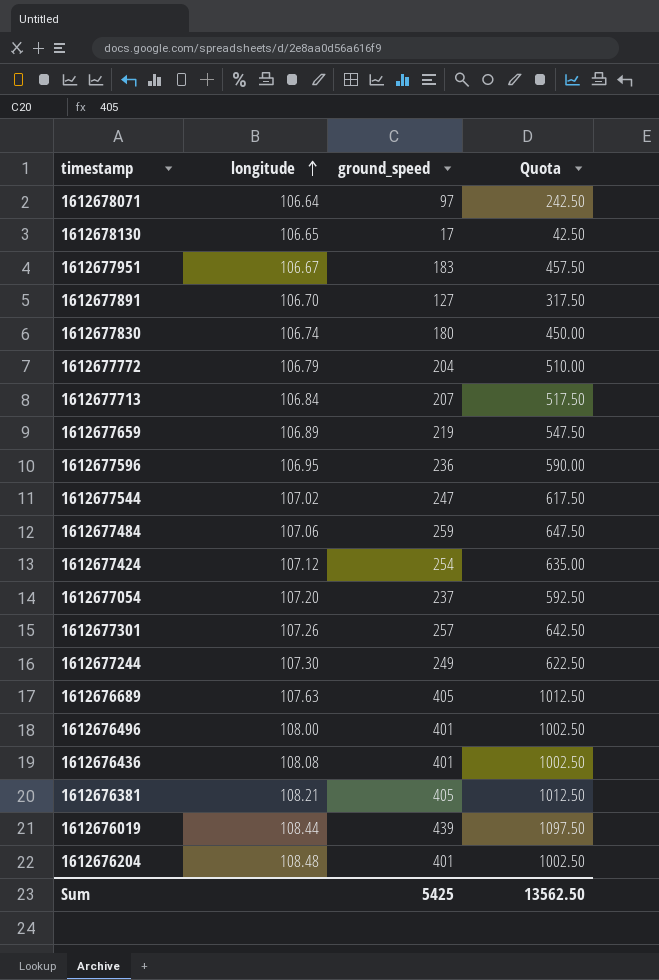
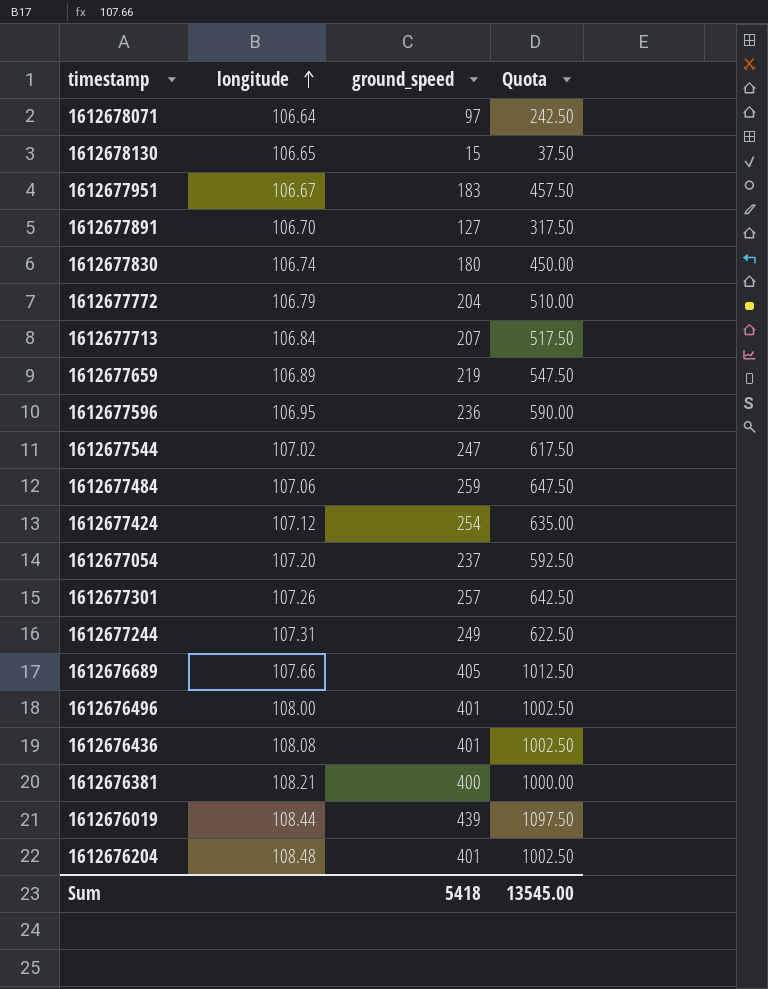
1612678130 | ground_speed: 17 -> 15
1612678130 | Quota: 42.50 -> 37.50
1612677244 | longitude: 107.30 -> 107.31
1612676689 | longitude: 107.63 -> 107.66
1612676381 | ground_speed: 405 -> 400
1612676381 | Quota: 1012.50 -> 1000.00
Sum | ground_speed: 5425 -> 5418
Sum | Quota: 13562.50 -> 13545.00

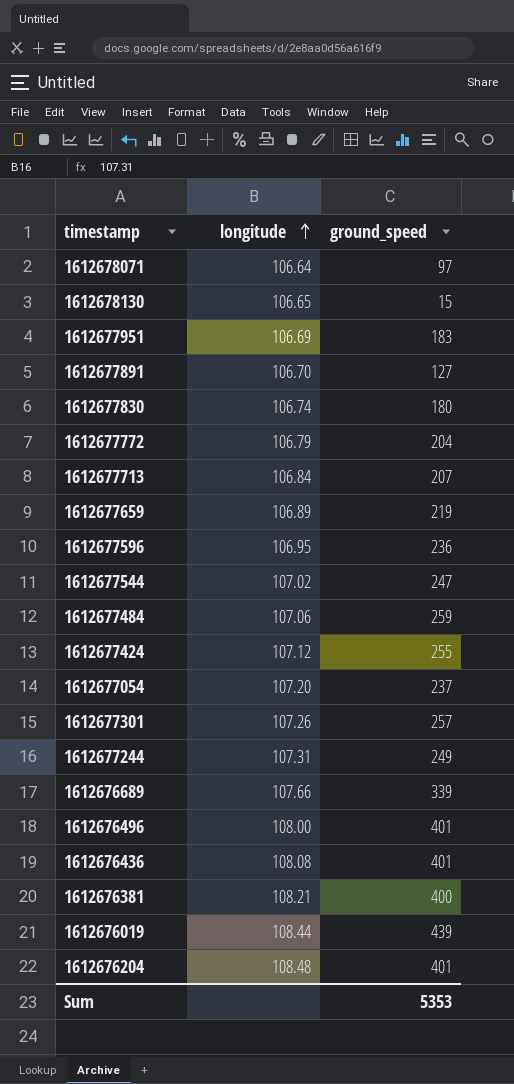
column Quota | formula: [ground_speed] * 2.5 -> none
1612677951 | longitude: 106.67 -> 106.69
1612677424 | ground_speed: 254 -> 255
1612676689 | ground_speed: 405 -> 339
Sum | ground_speed: 5418 -> 5353

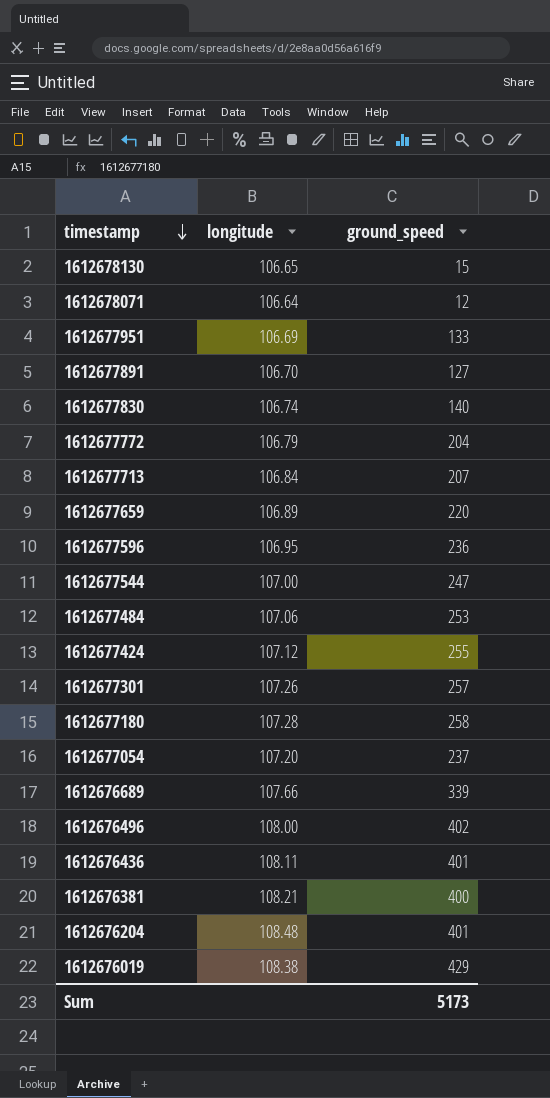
row order: longitude ascending -> timestamp descending
row 1612677244: 107.31 | 249 -> none
1612678071 | ground_speed: 97 -> 12
1612677951 | ground_speed: 183 -> 133
1612677830 | ground_speed: 180 -> 140
1612677659 | ground_speed: 219 -> 220
1612677544 | longitude: 107.02 -> 107.00
1612677484 | ground_speed: 259 -> 253
row 1612677180: none -> 107.28 | 258
1612676496 | ground_speed: 401 -> 402
1612676436 | longitude: 108.08 -> 108.11
1612676019 | longitude: 108.44 -> 108.38
1612676019 | ground_speed: 439 -> 429
Sum | ground_speed: 5353 -> 5173

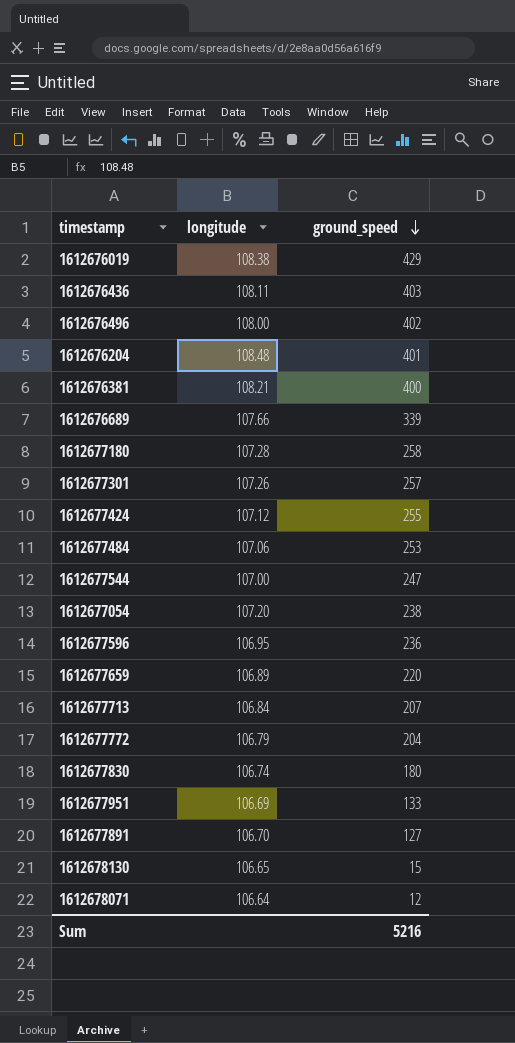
row order: timestamp descending -> ground_speed descending
1612676436 | ground_speed: 401 -> 403
1612677054 | ground_speed: 237 -> 238
1612677830 | ground_speed: 140 -> 180
Sum | ground_speed: 5173 -> 5216

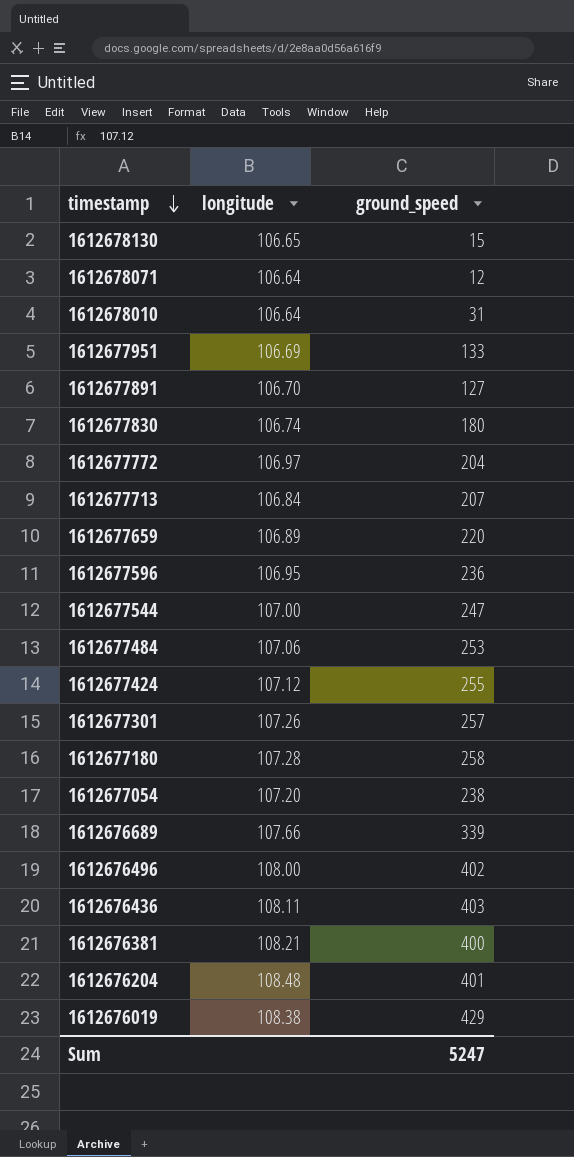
row order: ground_speed descending -> timestamp descending
row 1612678010: none -> 106.64 | 31
1612677772 | longitude: 106.79 -> 106.97
Sum | ground_speed: 5216 -> 5247

